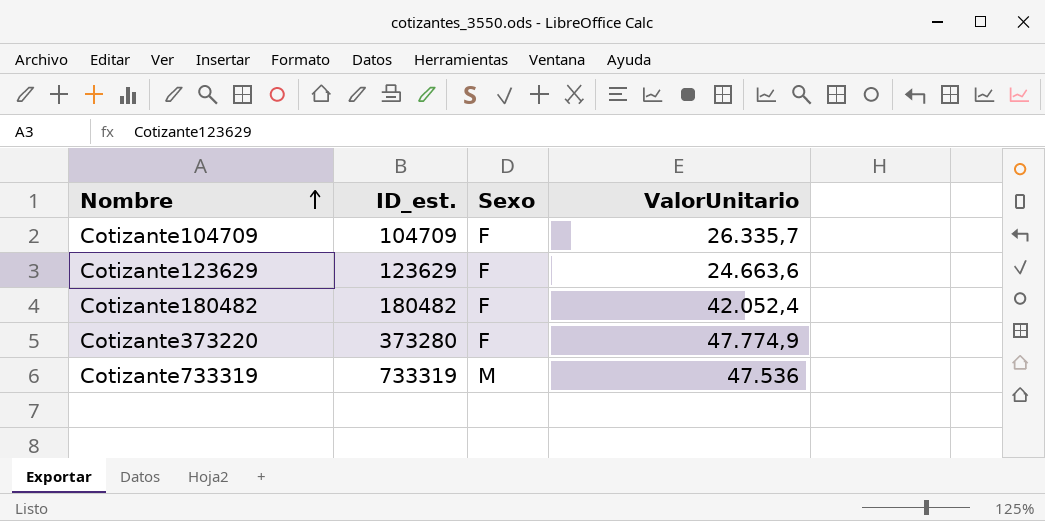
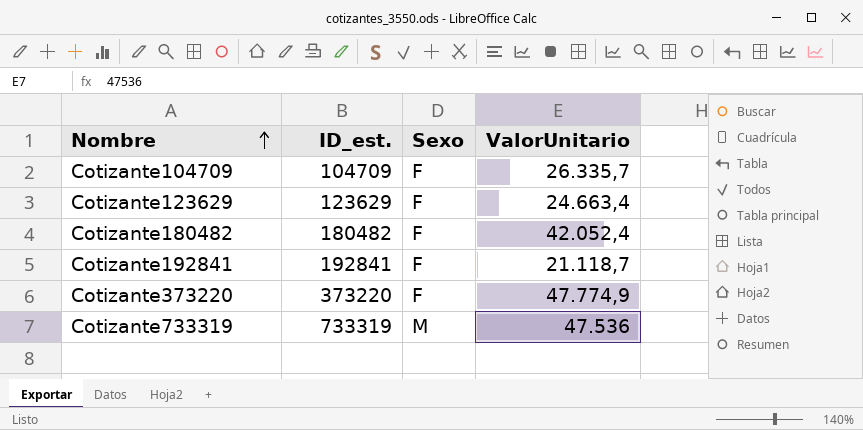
Cotizante123629 | ValorUnitario: 24.663,6 -> 24.663,4
row Cotizante192841: none -> 192841 | F | 21.118,7
Cotizante373220 | ID_est.: 373280 -> 373220

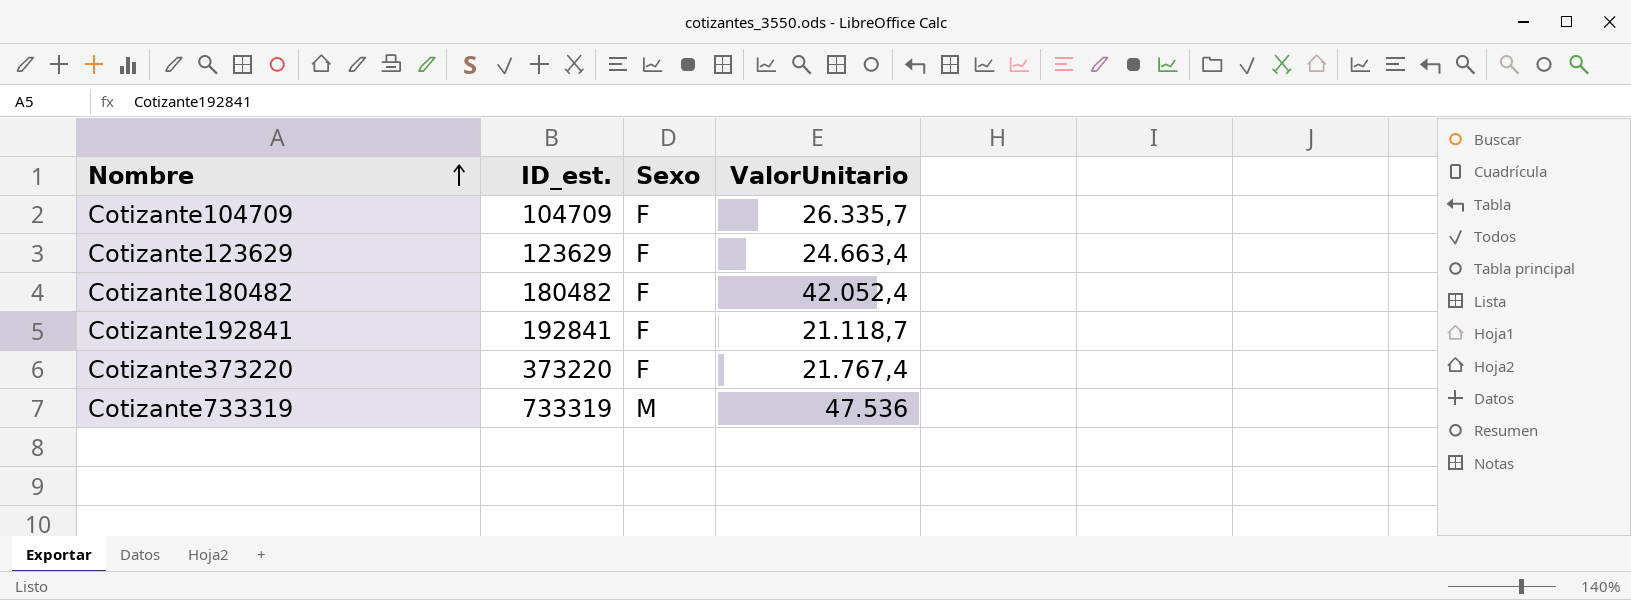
Cotizante373220 | ValorUnitario: 47.774,9 -> 21.767,4

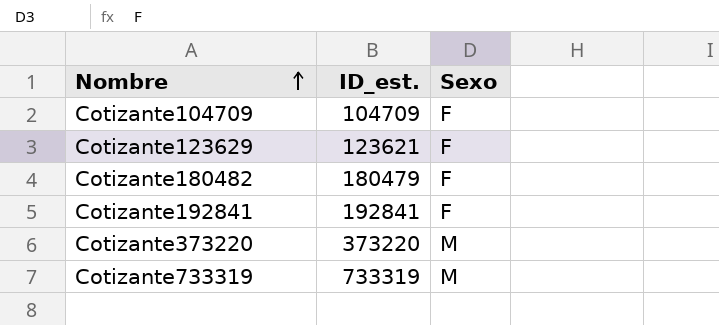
column ValorUnitario | position: 4 -> none
Cotizante123629 | ID_est.: 123629 -> 123621
Cotizante180482 | ID_est.: 180482 -> 180479
Cotizante373220 | Sexo: F -> M

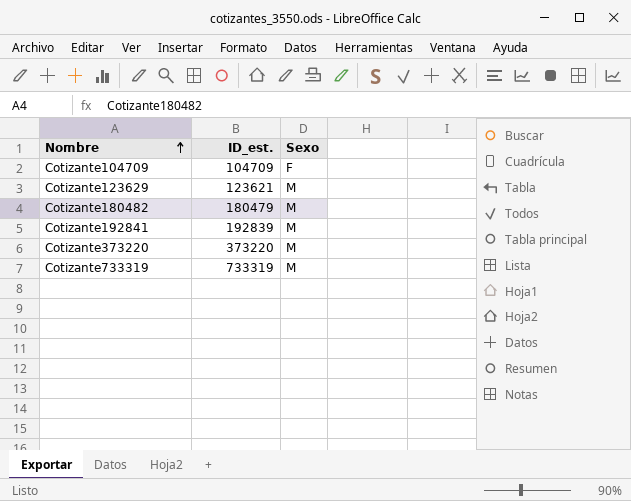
Cotizante123629 | Sexo: F -> M
Cotizante180482 | Sexo: F -> M
Cotizante192841 | ID_est.: 192841 -> 192839
Cotizante192841 | Sexo: F -> M

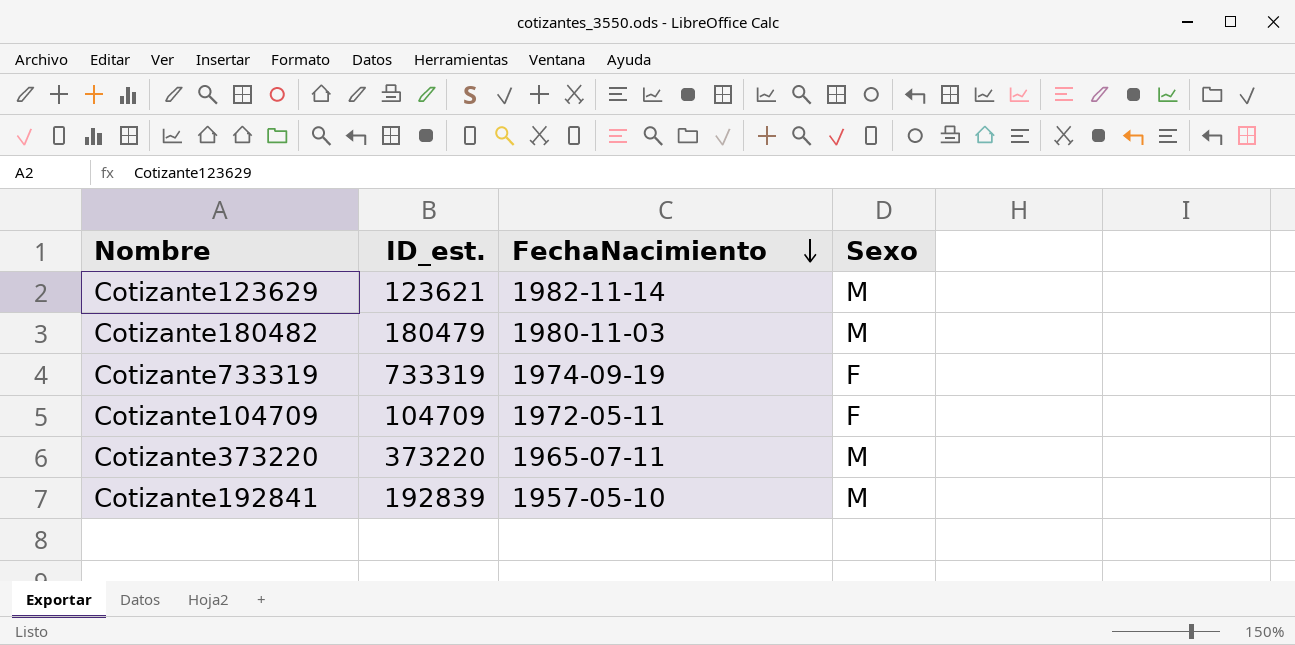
row order: Nombre ascending -> FechaNacimiento descending
column FechaNacimiento | position: none -> 3
Cotizante733319 | Sexo: M -> F

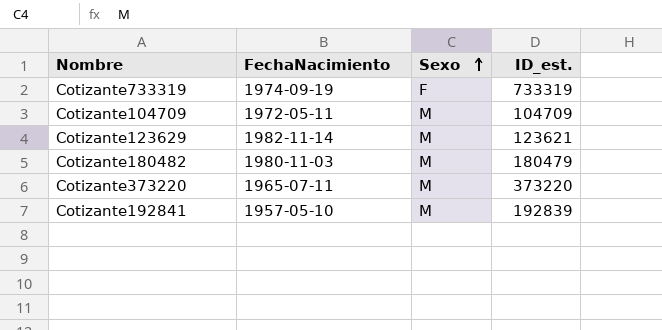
row order: FechaNacimiento descending -> Sexo ascending
column ID_est. | position: 2 -> 4
Cotizante104709 | Sexo: F -> M

